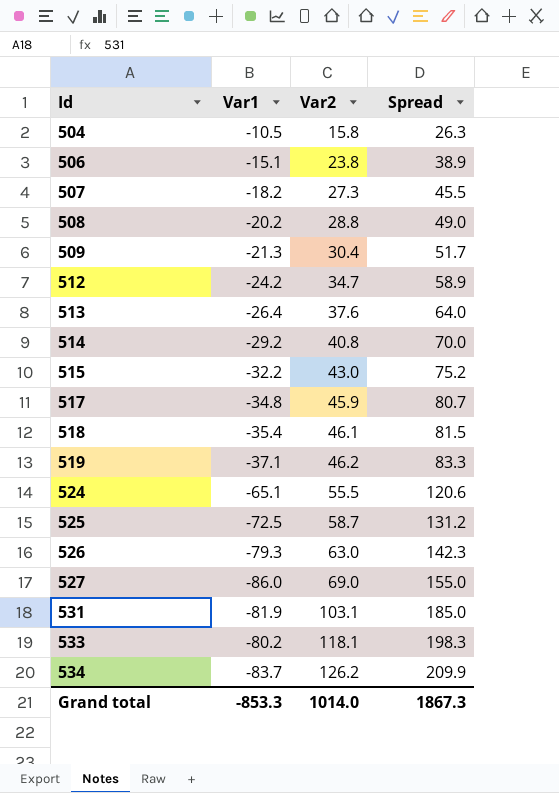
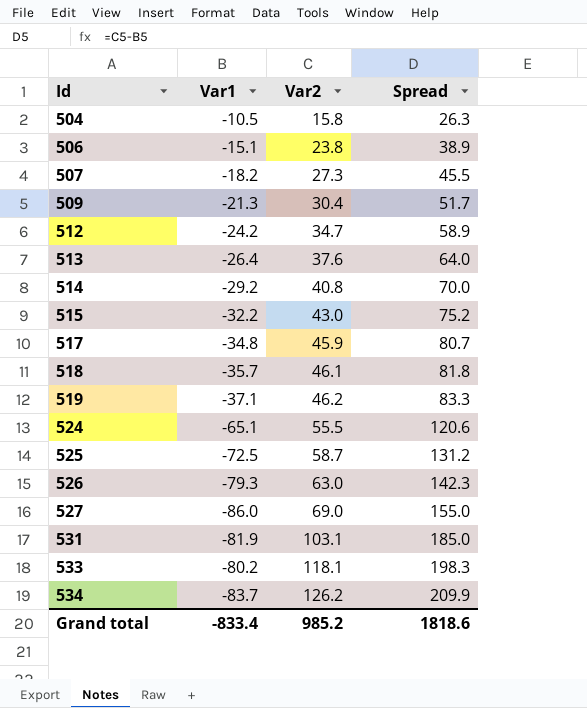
row 508: -20.2 | 28.8 | 49.0 -> none
518 | Var1: -35.4 -> -35.7
518 | Spread: 81.5 -> 81.8
Grand total | Var1: -853.3 -> -833.4
Grand total | Var2: 1014.0 -> 985.2
Grand total | Spread: 1867.3 -> 1818.6

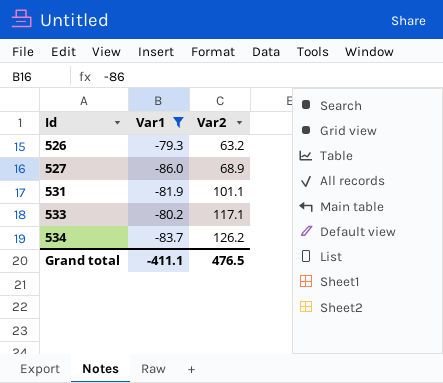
filter: none -> Var1 <= -79.3
column Spread | formula: [Var2] - [Var1] -> none
526 | Var2: 63.0 -> 63.2
527 | Var2: 69.0 -> 68.9
531 | Var2: 103.1 -> 101.1
533 | Var2: 118.1 -> 117.1
Grand total | Var1: -833.4 -> -411.1
Grand total | Var2: 985.2 -> 476.5

